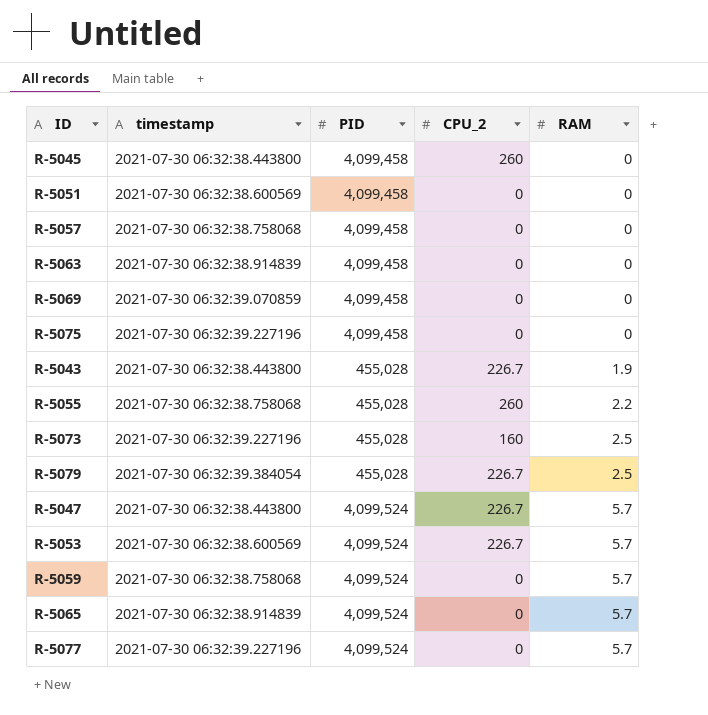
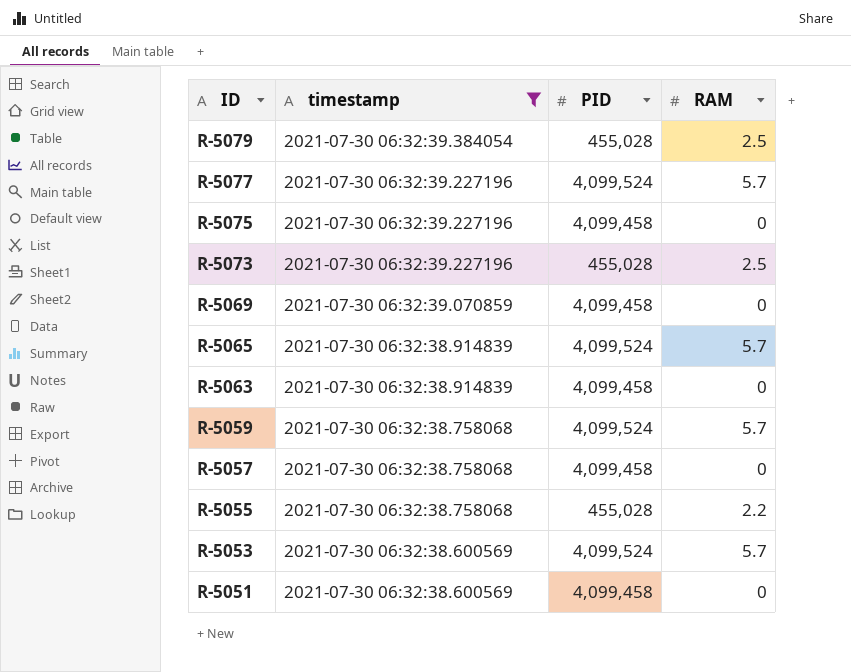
filter: none -> timestamp != 2021-07-30 06:32:38.443800
row order: RAM ascending -> ID descending
column CPU_2 | position: 4 -> none

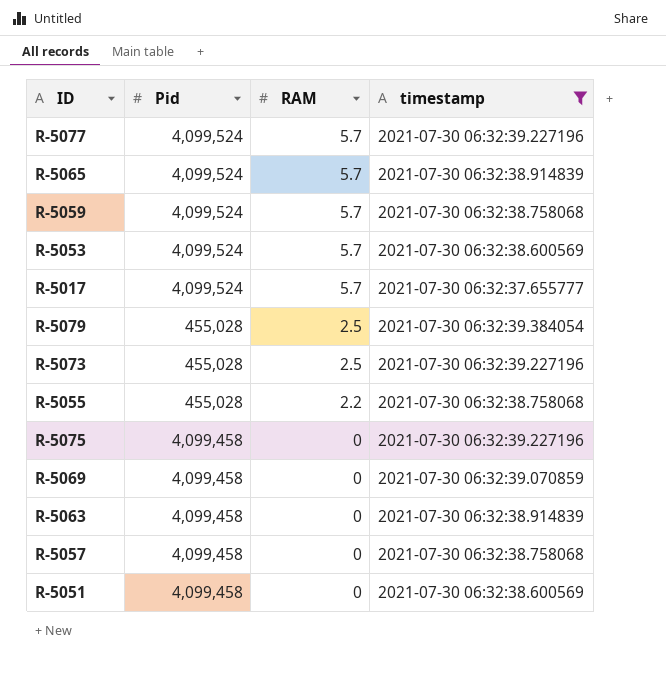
row order: ID descending -> RAM descending
column name: PID -> Pid
column timestamp | position: 2 -> 4
row R-5017: none -> 4,099,524 | 5.7 | 2021-07-30 06:32:37.655777

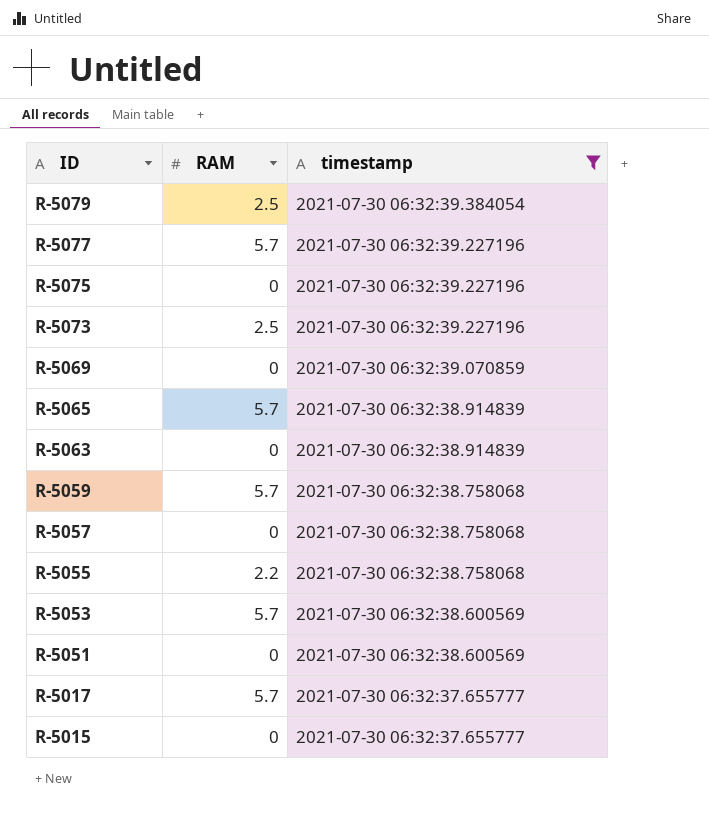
row order: RAM descending -> ID descending
column Pid | position: 2 -> none
row R-5015: none -> 0 | 2021-07-30 06:32:37.655777

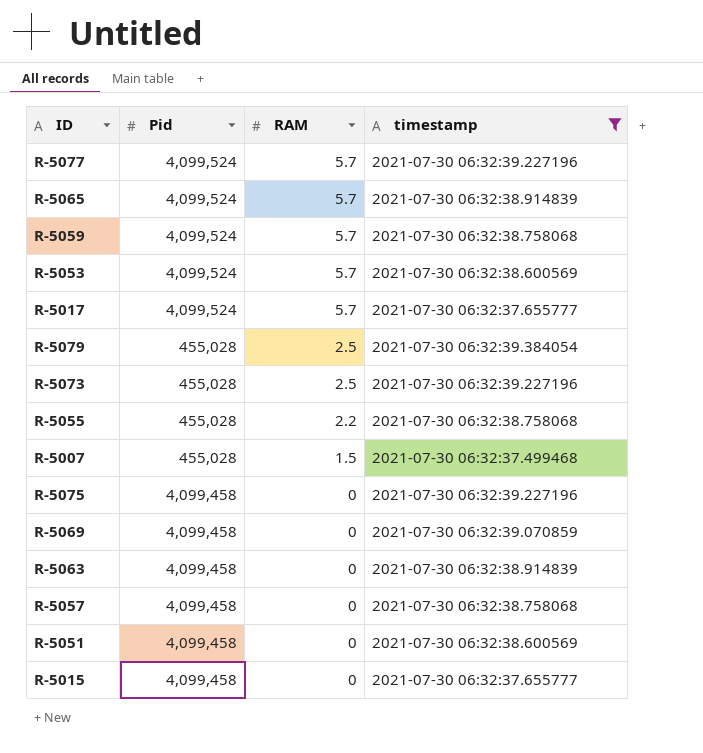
row order: ID descending -> RAM descending
column Pid | position: none -> 2
row R-5007: none -> 455,028 | 1.5 | 2021-07-30 06:32:37.499468

